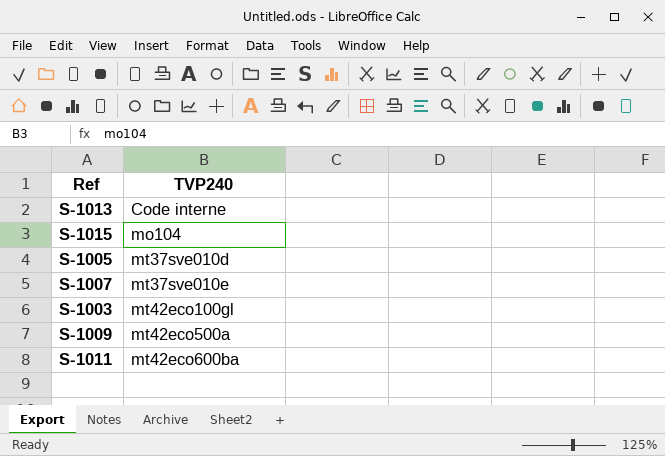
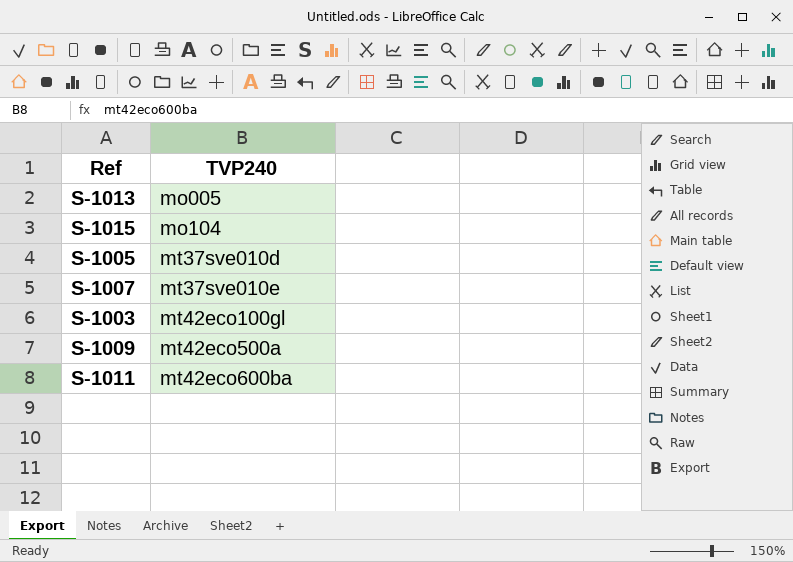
S-1013 | TVP240: Code interne -> mo005

